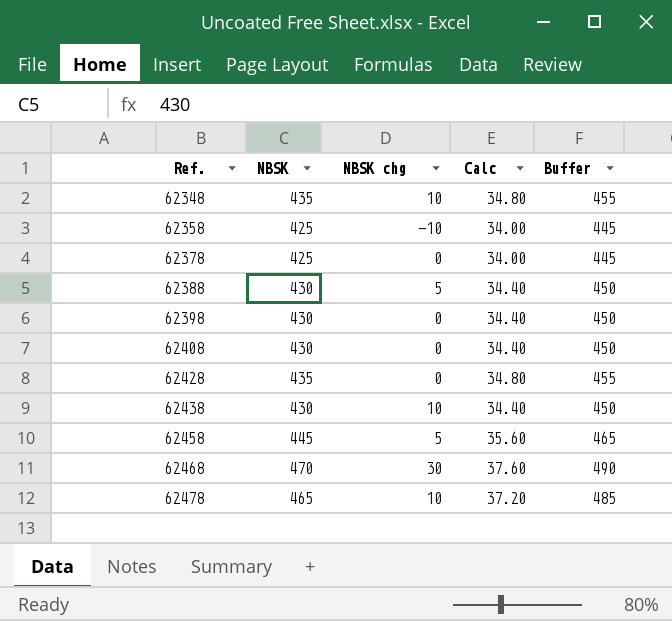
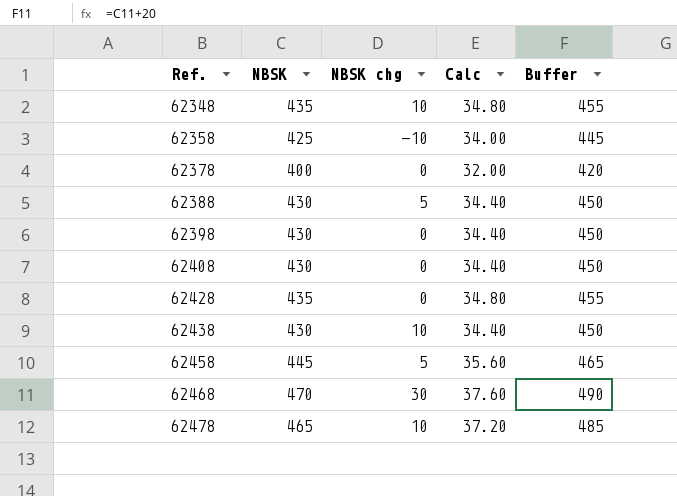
62378 | NBSK: 425 -> 400
62378 | Calc: 34.00 -> 32.00
62378 | Buffer: 445 -> 420

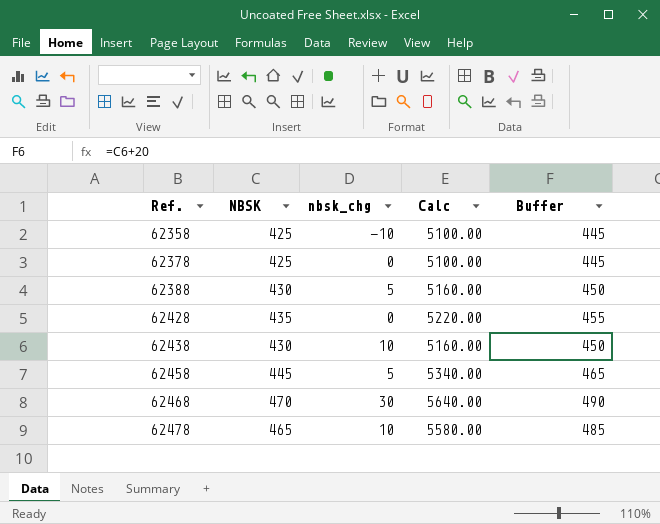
column name: NBSK chg -> nbsk_chg
column Calc | formula: [NBSK] * 0.08 -> [NBSK] * 12
row 62348: 435 | 10 | 34.80 | 455 -> none
row 62398: 430 | 0 | 34.40 | 450 -> none
row 62408: 430 | 0 | 34.40 | 450 -> none
62378 | NBSK: 400 -> 425
62378 | Buffer: 420 -> 445

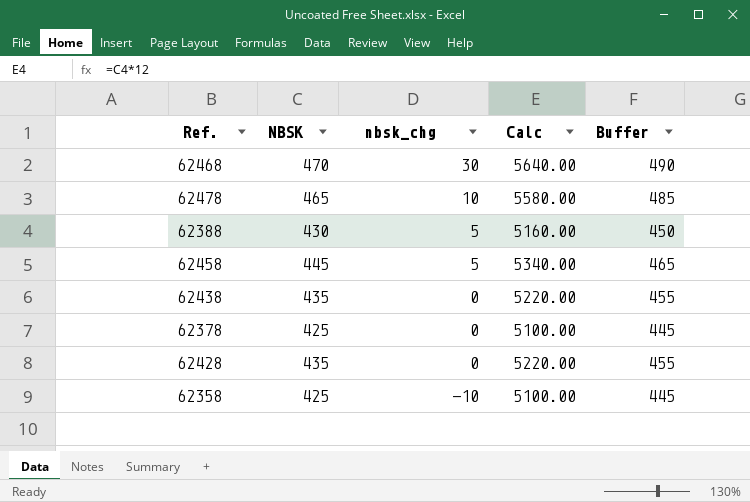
row order: Ref. ascending -> nbsk_chg descending
62438 | NBSK: 430 -> 435
62438 | nbsk_chg: 10 -> 0
62438 | Calc: 5160.00 -> 5220.00
62438 | Buffer: 450 -> 455

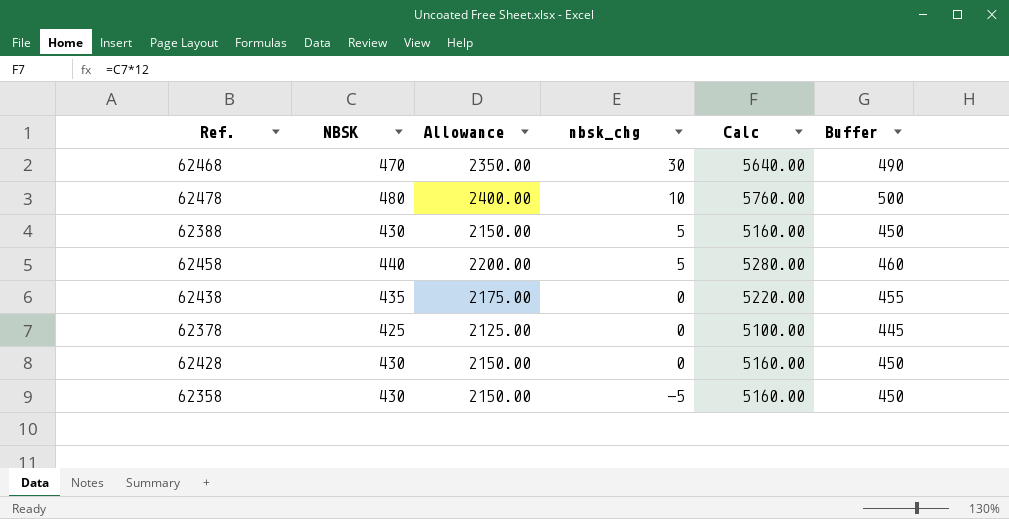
column Allowance | formula: none -> [NBSK] * 5
62478 | NBSK: 465 -> 480
62478 | Calc: 5580.00 -> 5760.00
62478 | Buffer: 485 -> 500
62458 | NBSK: 445 -> 440
62458 | Calc: 5340.00 -> 5280.00
62458 | Buffer: 465 -> 460
62428 | NBSK: 435 -> 430
62428 | Calc: 5220.00 -> 5160.00
62428 | Buffer: 455 -> 450
62358 | NBSK: 425 -> 430
62358 | nbsk_chg: -10 -> -5
62358 | Calc: 5100.00 -> 5160.00
62358 | Buffer: 445 -> 450

